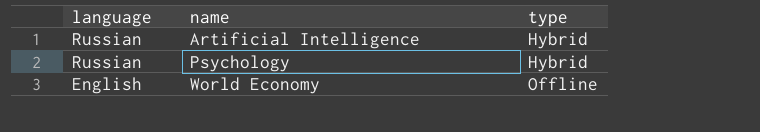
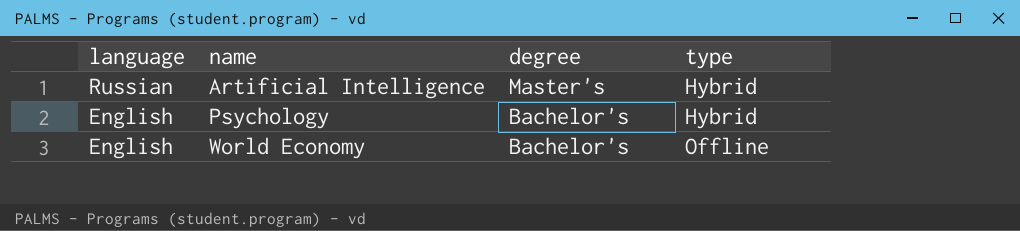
column degree | position: none -> 3
Psychology | language: Russian -> English

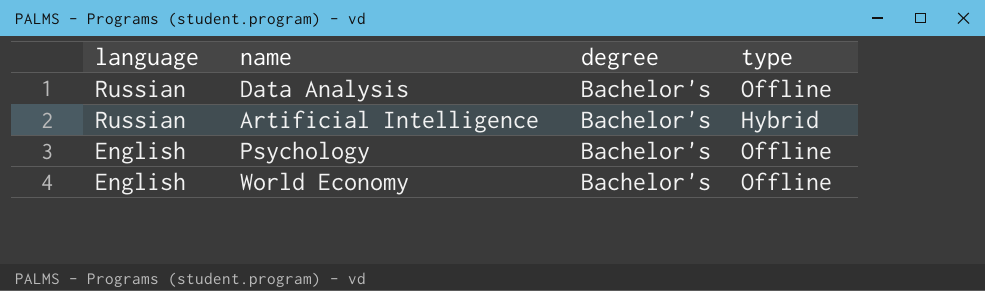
row Data Analysis: none -> Russian | Bachelor's | Offline
Artificial Intelligence | degree: Master's -> Bachelor's
Psychology | type: Hybrid -> Offline

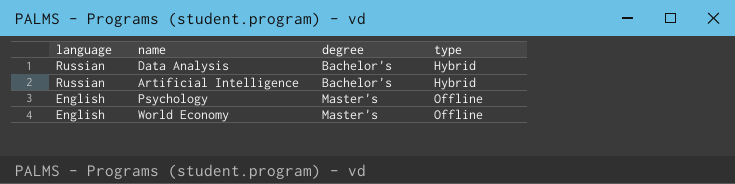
Data Analysis | type: Offline -> Hybrid
Psychology | degree: Bachelor's -> Master's
World Economy | degree: Bachelor's -> Master's

